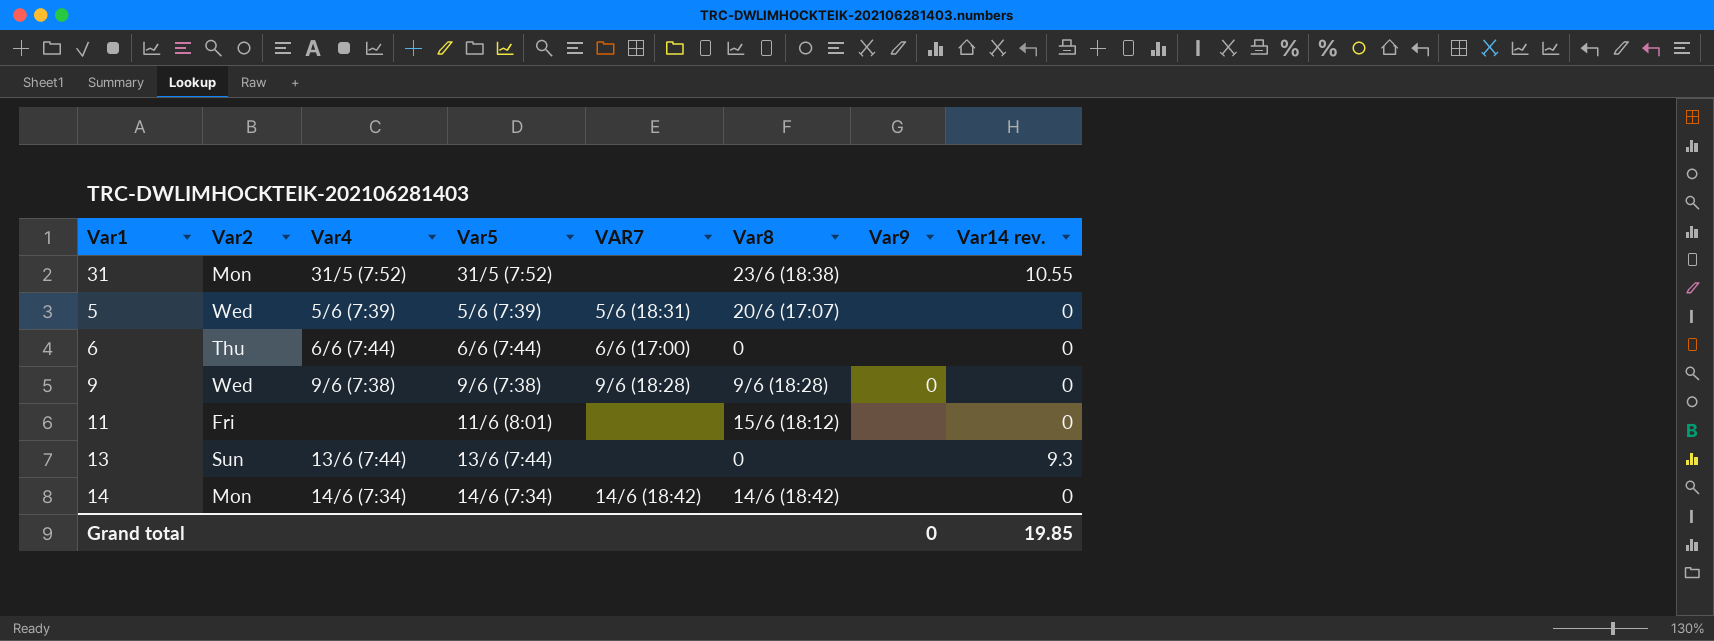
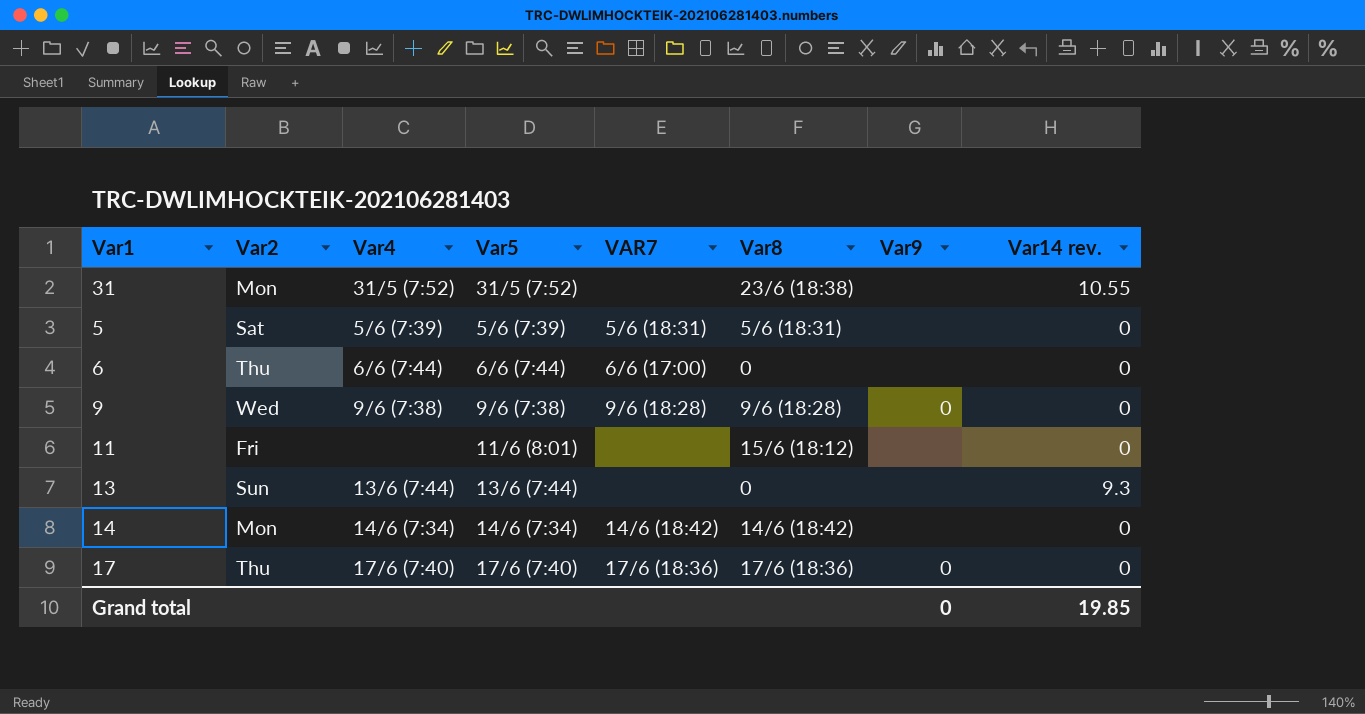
5 | Var2: Wed -> Sat
5 | Var8: 20/6 (17:07) -> 5/6 (18:31)
row 17: none -> Thu | 17/6 (7:40) | 17/6 (7:40) | 17/6 (18:36) | 17/6 (18:36) | 0 | 0

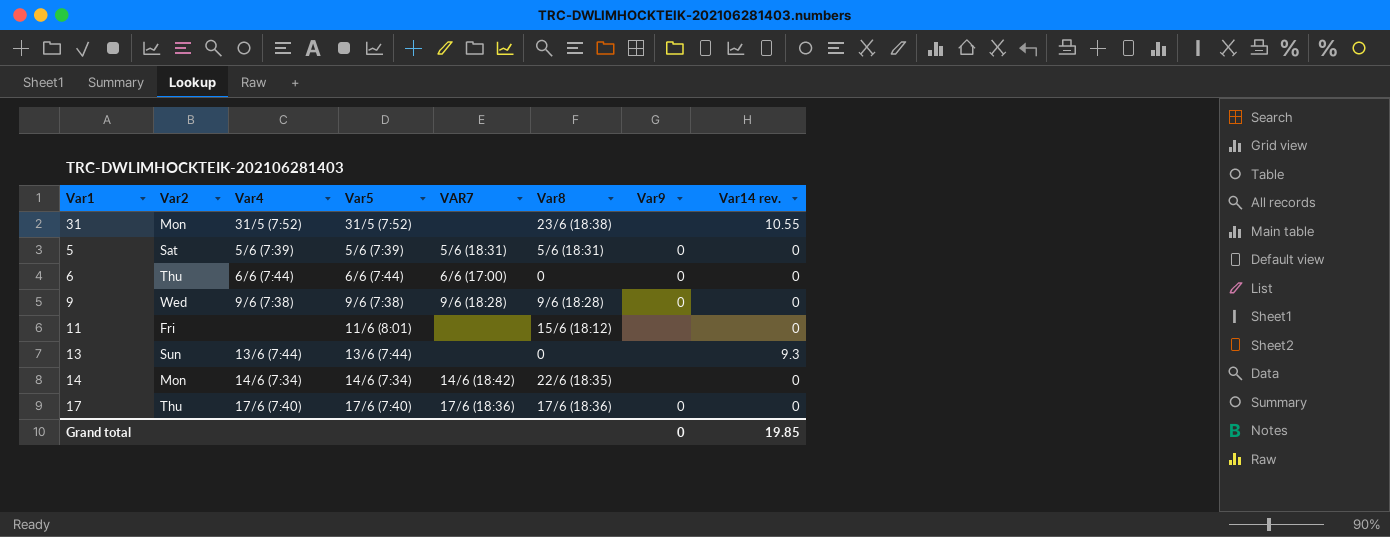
5 | Var9: none -> 0
6 | Var9: none -> 0
14 | Var8: 14/6 (18:42) -> 22/6 (18:35)

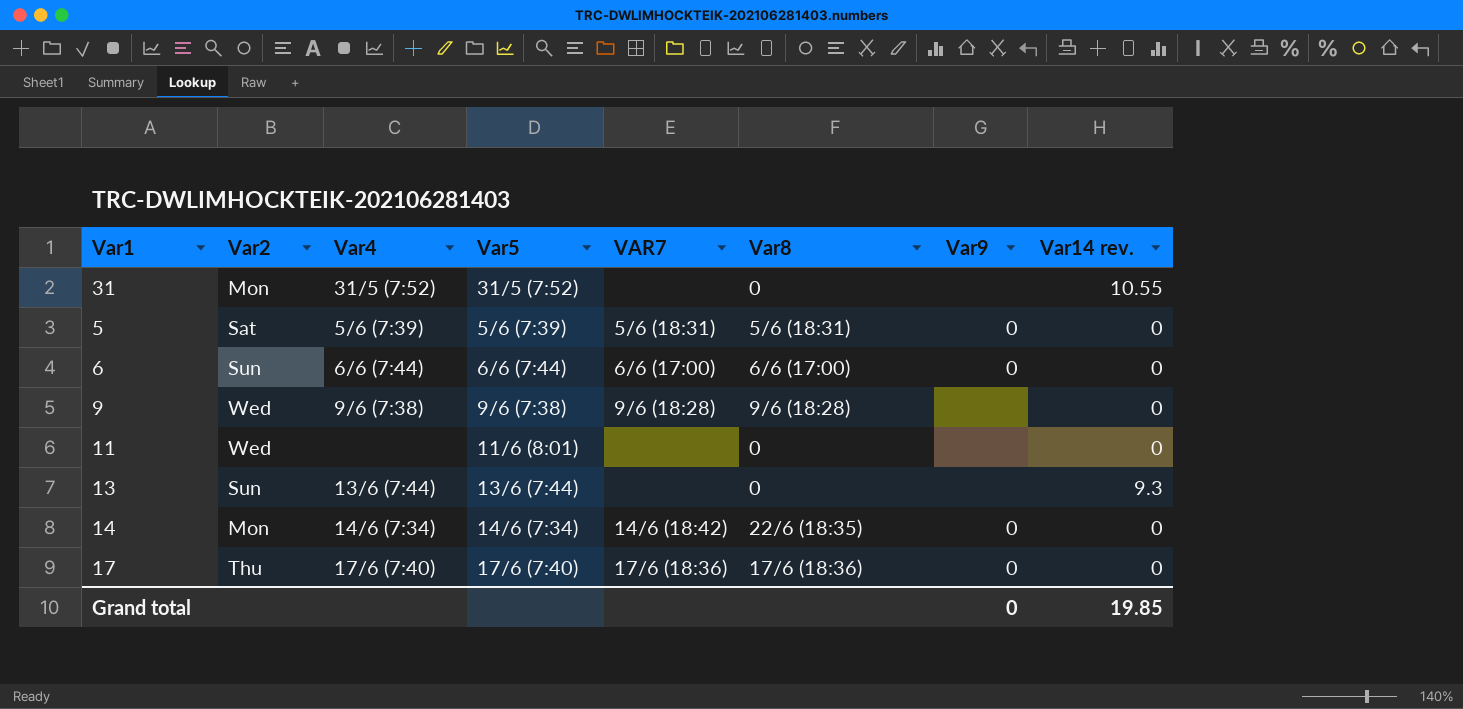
31 | Var8: 23/6 (18:38) -> 0
6 | Var2: Thu -> Sun
6 | Var8: 0 -> 6/6 (17:00)
9 | Var9: 0 -> none
11 | Var2: Fri -> Wed
11 | Var8: 15/6 (18:12) -> 0
14 | Var9: none -> 0

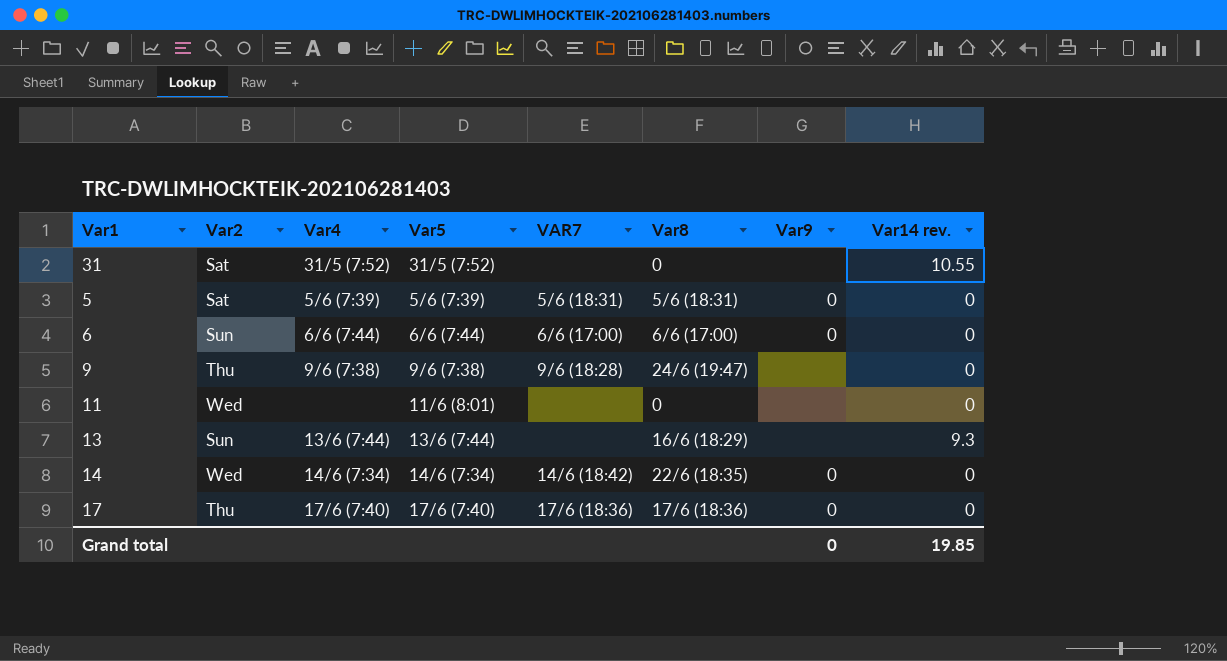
31 | Var2: Mon -> Sat
9 | Var2: Wed -> Thu
9 | Var8: 9/6 (18:28) -> 24/6 (19:47)
13 | Var8: 0 -> 16/6 (18:29)
14 | Var2: Mon -> Wed

